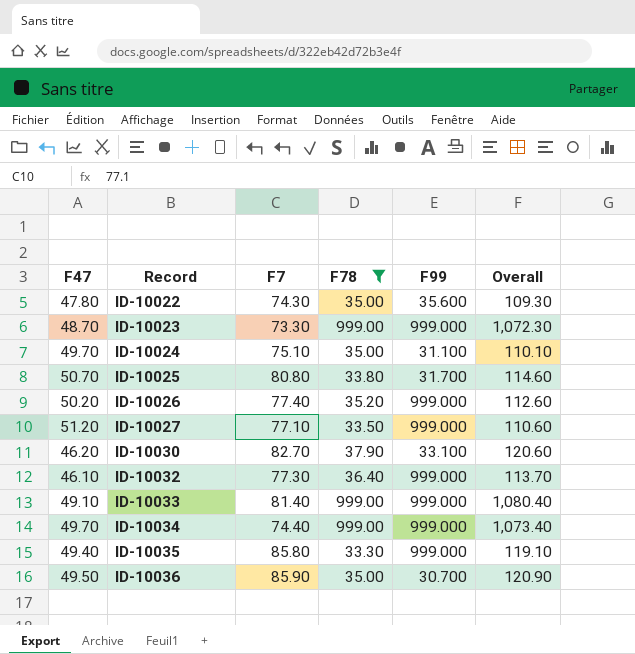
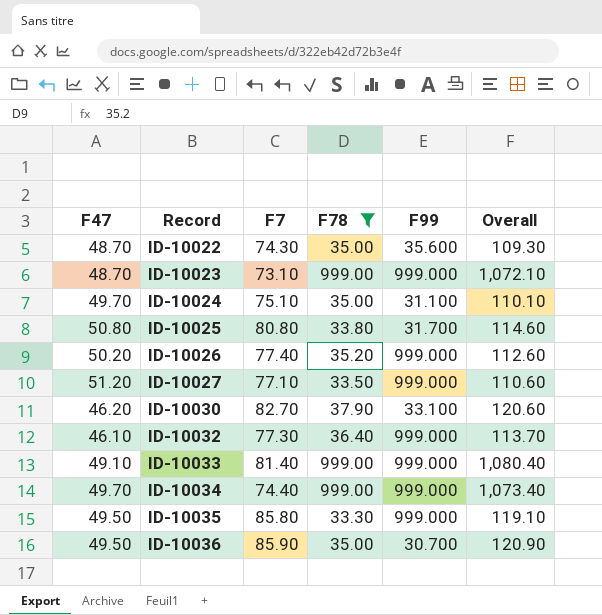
ID-10022 | F47: 47.80 -> 48.70
ID-10023 | F7: 73.30 -> 73.10
ID-10023 | Overall: 1,072.30 -> 1,072.10
ID-10025 | F47: 50.70 -> 50.80
ID-10035 | F47: 49.40 -> 49.50

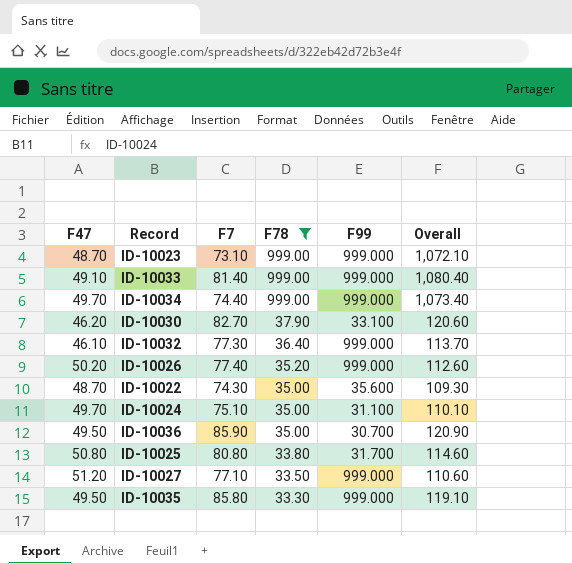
row order: Record ascending -> F78 descending

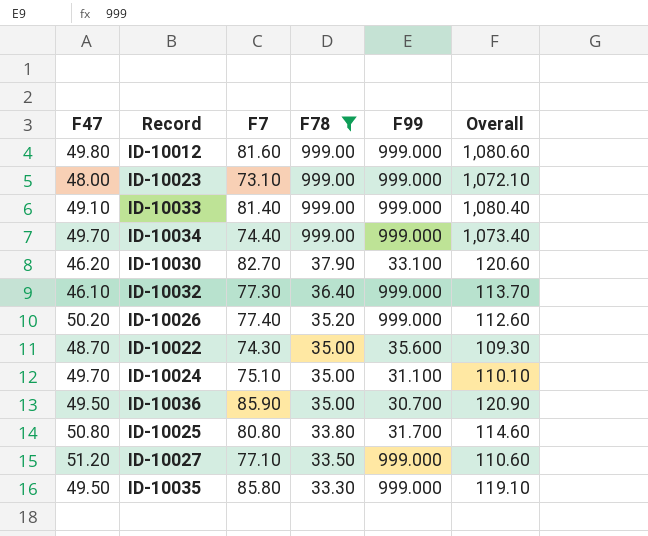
row ID-10012: none -> 49.80 | 81.60 | 999.00 | 999.000 | 1,080.60
ID-10023 | F47: 48.70 -> 48.00

